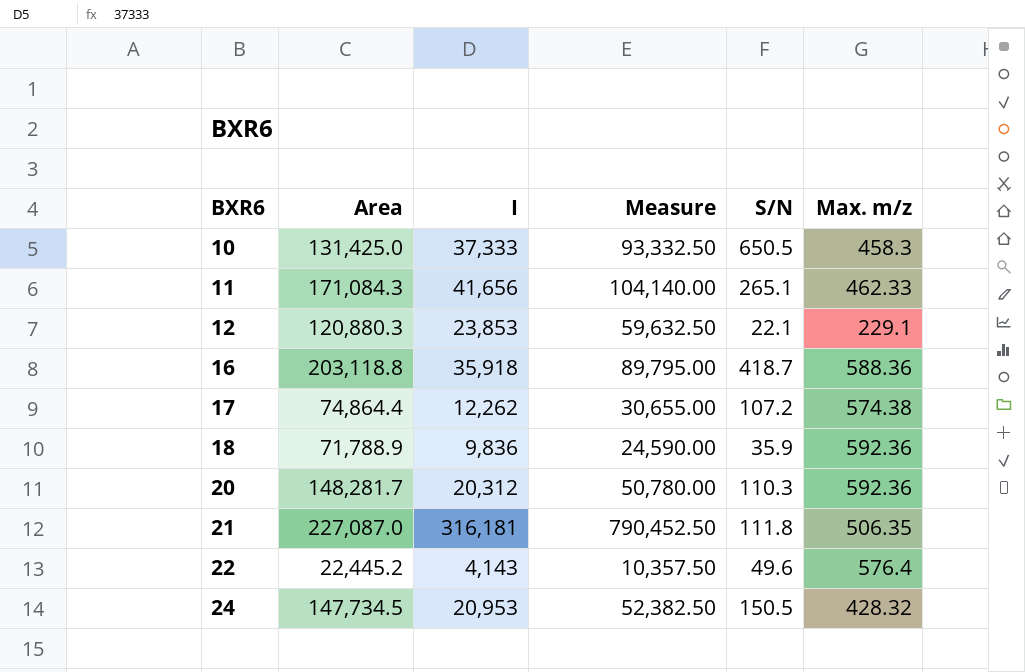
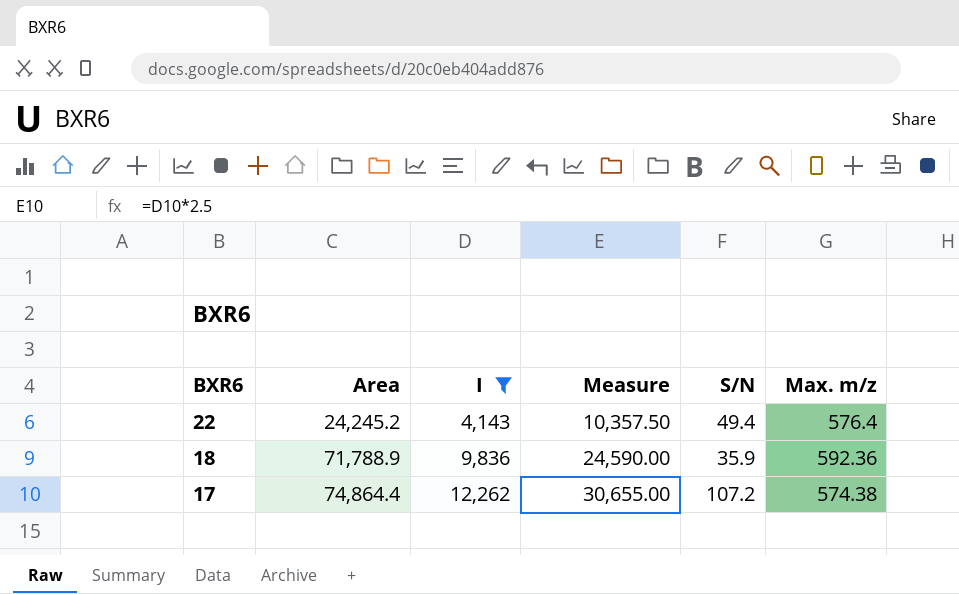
filter: none -> I <= 12,262
row order: BXR6 ascending -> BXR6 descending
22 | Area: 22,445.2 -> 24,245.2
22 | S/N: 49.6 -> 49.4

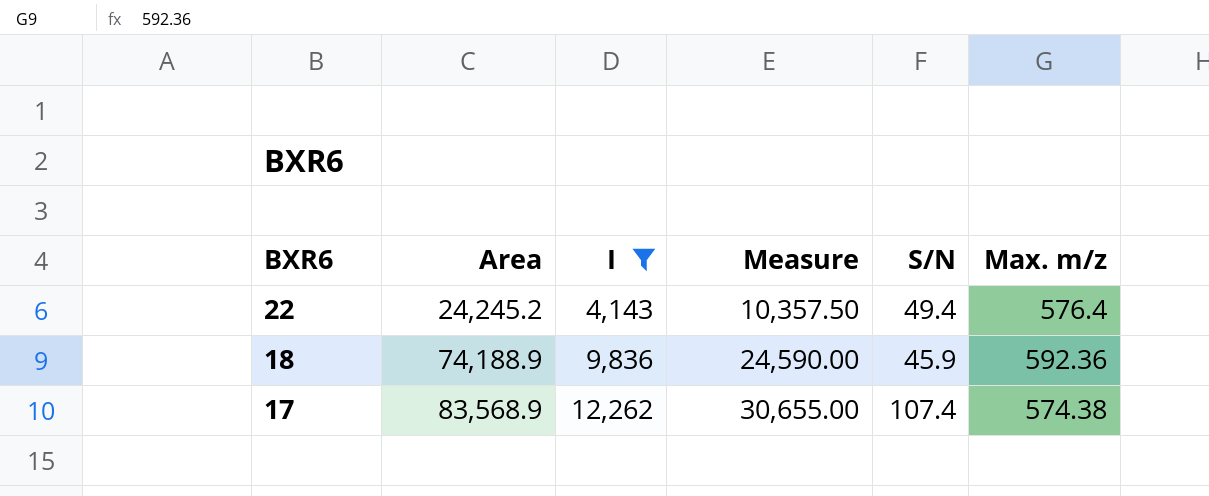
18 | Area: 71,788.9 -> 74,188.9
18 | S/N: 35.9 -> 45.9
17 | Area: 74,864.4 -> 83,568.9
17 | S/N: 107.2 -> 107.4

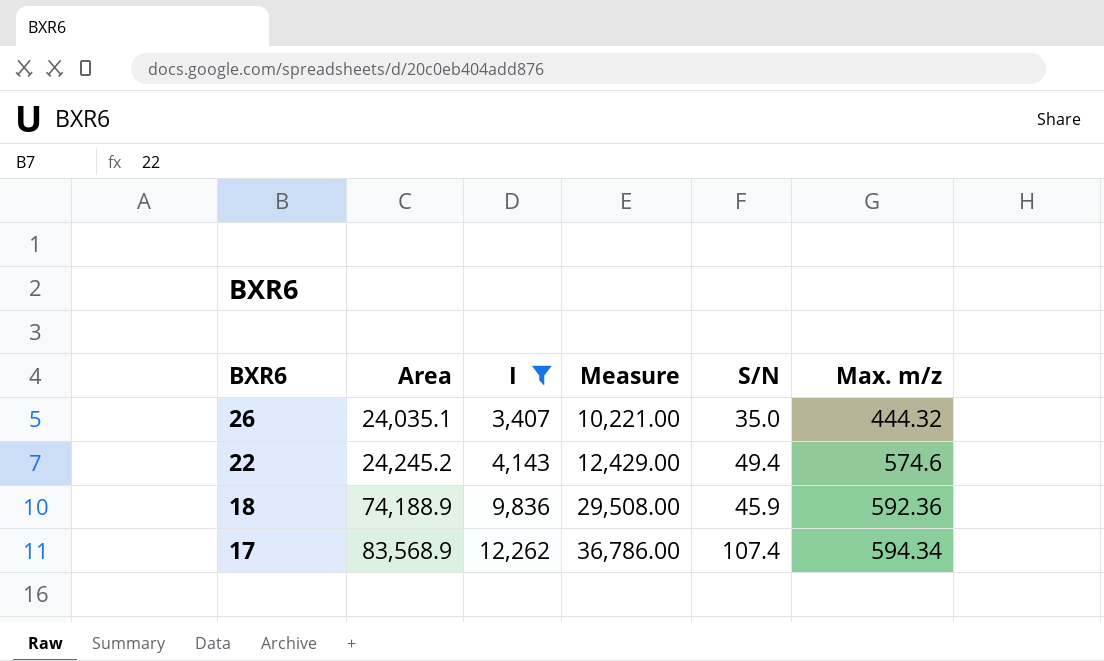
column Measure | formula: [I] * 2.5 -> [I] * 3
row 26: none -> 24,035.1 | 3,407 | 10,221.00 | 35.0 | 444.32
22 | Max. m/z: 576.4 -> 574.6
17 | Max. m/z: 574.38 -> 594.34

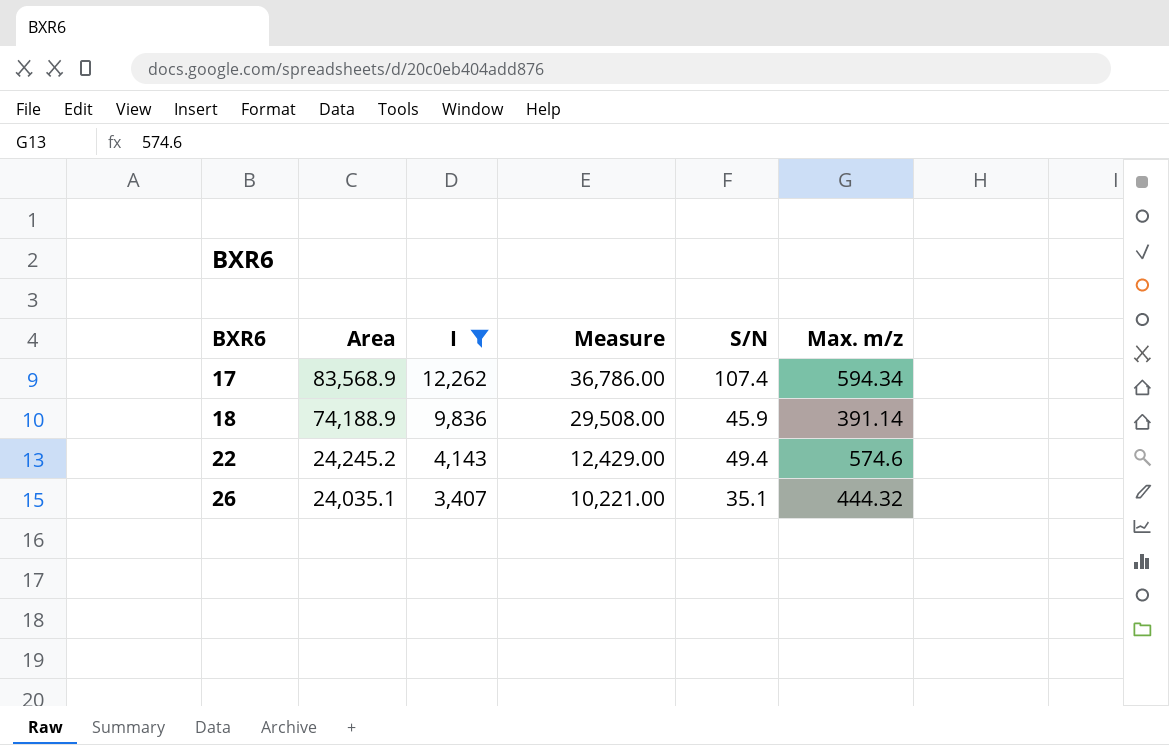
row order: BXR6 descending -> BXR6 ascending
18 | Max. m/z: 592.36 -> 391.14
26 | S/N: 35.0 -> 35.1

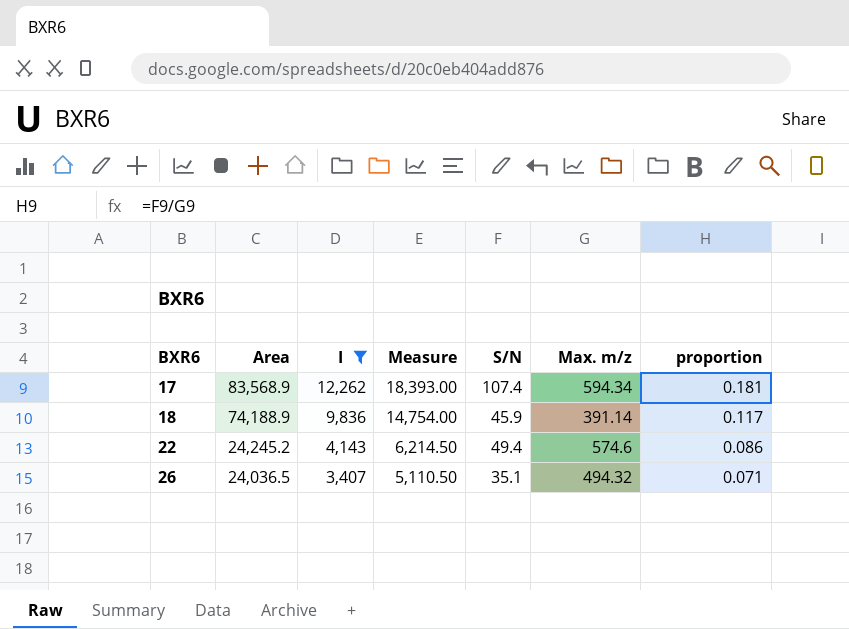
column Measure | formula: [I] * 3 -> [I] * 1.5
column proportion | formula: none -> [S/N] / [Max. m/z]
26 | Area: 24,035.1 -> 24,036.5
26 | Max. m/z: 444.32 -> 494.32

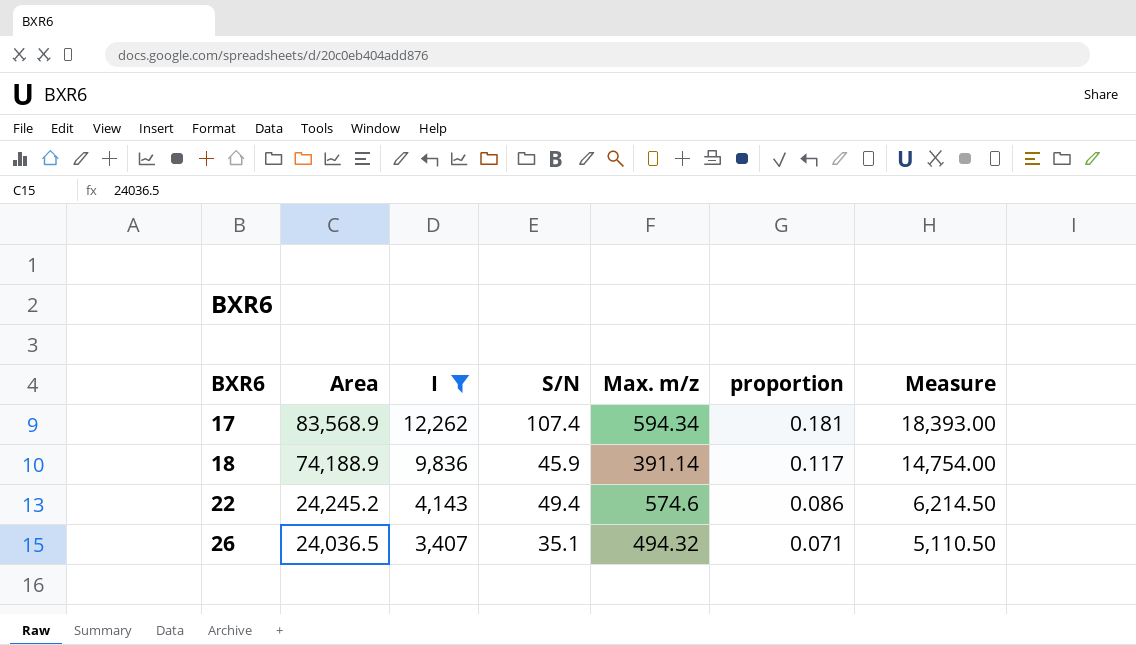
column Measure | position: 4 -> 7

